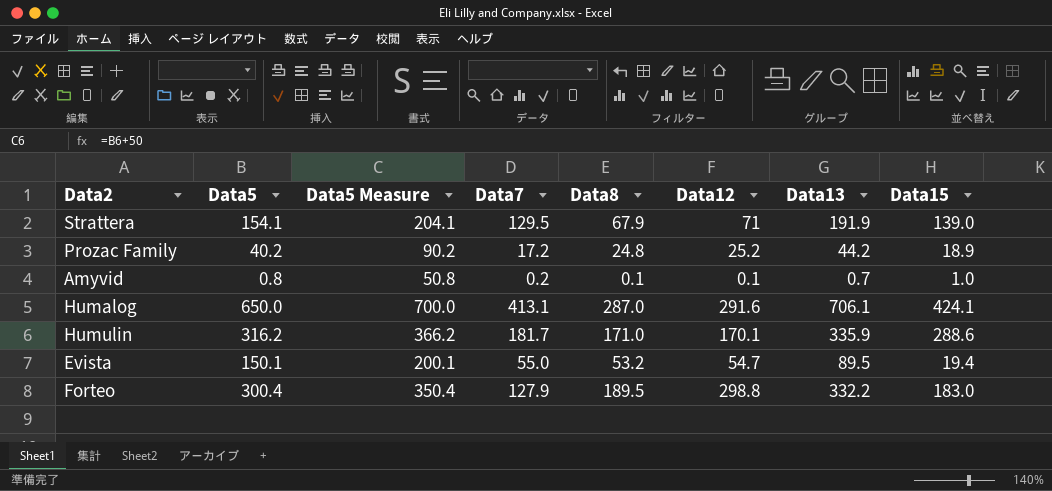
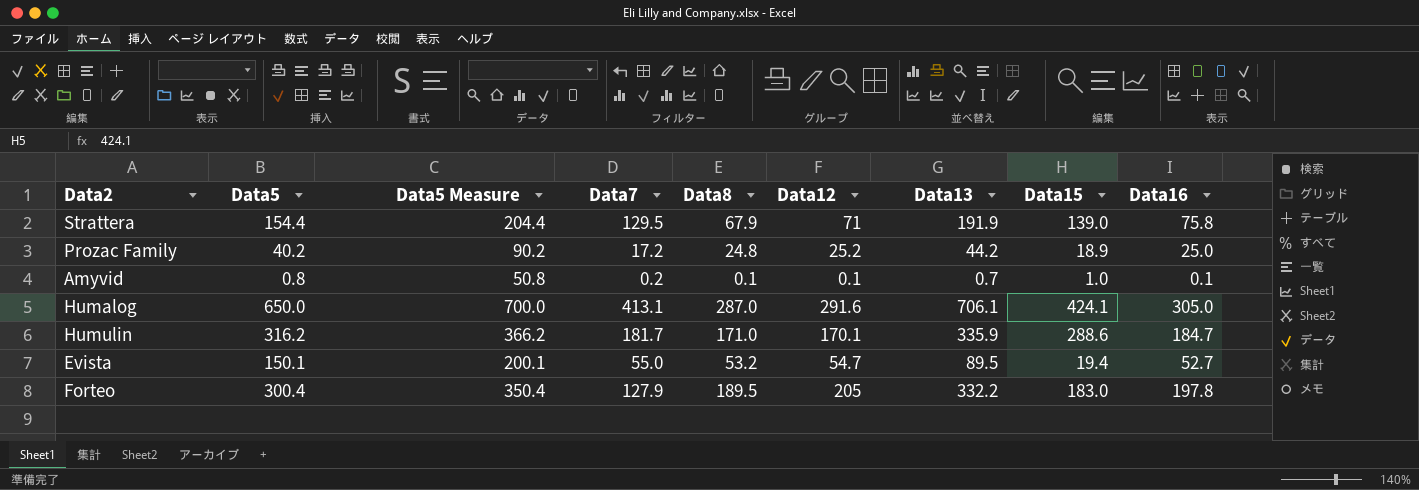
column Data16 | position: none -> 9
Strattera | Data5: 154.1 -> 154.4
Strattera | Data5 Measure: 204.1 -> 204.4
Forteo | Data12: 298.8 -> 205

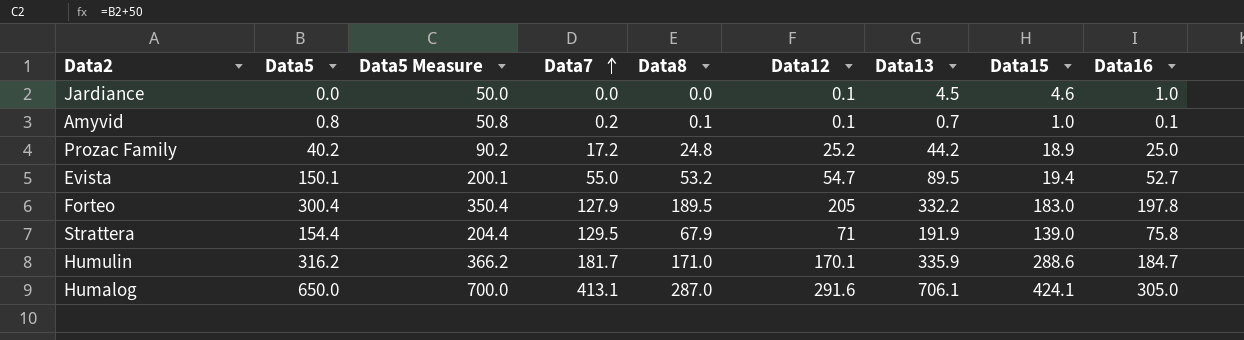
row order: none -> Data7 ascending
row Jardiance: none -> 0.0 | 50.0 | 0.0 | 0.0 | 0.1 | 4.5 | 4.6 | 1.0

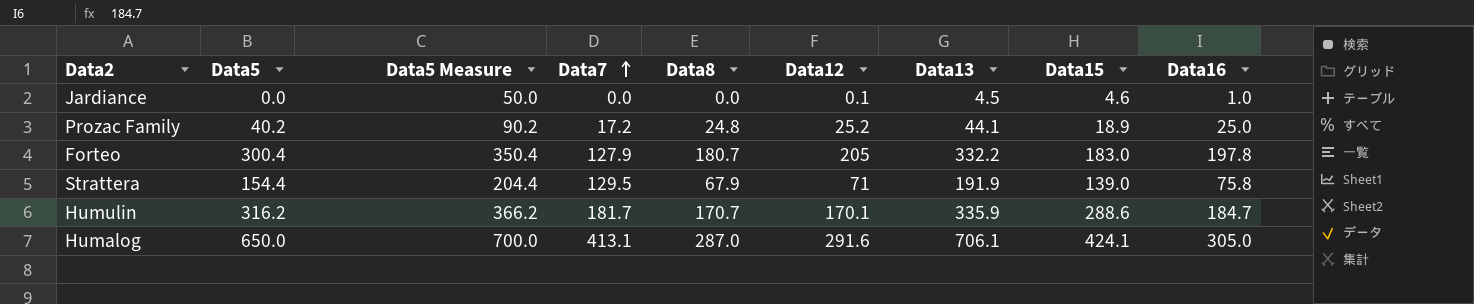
row Amyvid: 0.8 | 50.8 | 0.2 | 0.1 | 0.1 | 0.7 | 1.0 | 0.1 -> none
row Evista: 150.1 | 200.1 | 55.0 | 53.2 | 54.7 | 89.5 | 19.4 | 52.7 -> none
Prozac Family | Data13: 44.2 -> 44.1
Forteo | Data8: 189.5 -> 180.7
Humulin | Data8: 171.0 -> 170.7

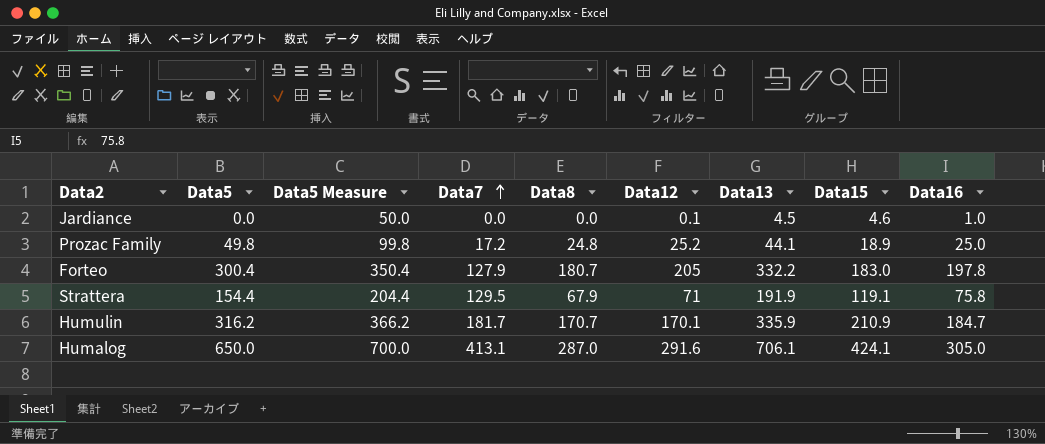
Prozac Family | Data5: 40.2 -> 49.8
Prozac Family | Data5 Measure: 90.2 -> 99.8
Strattera | Data15: 139.0 -> 119.1
Humulin | Data15: 288.6 -> 210.9

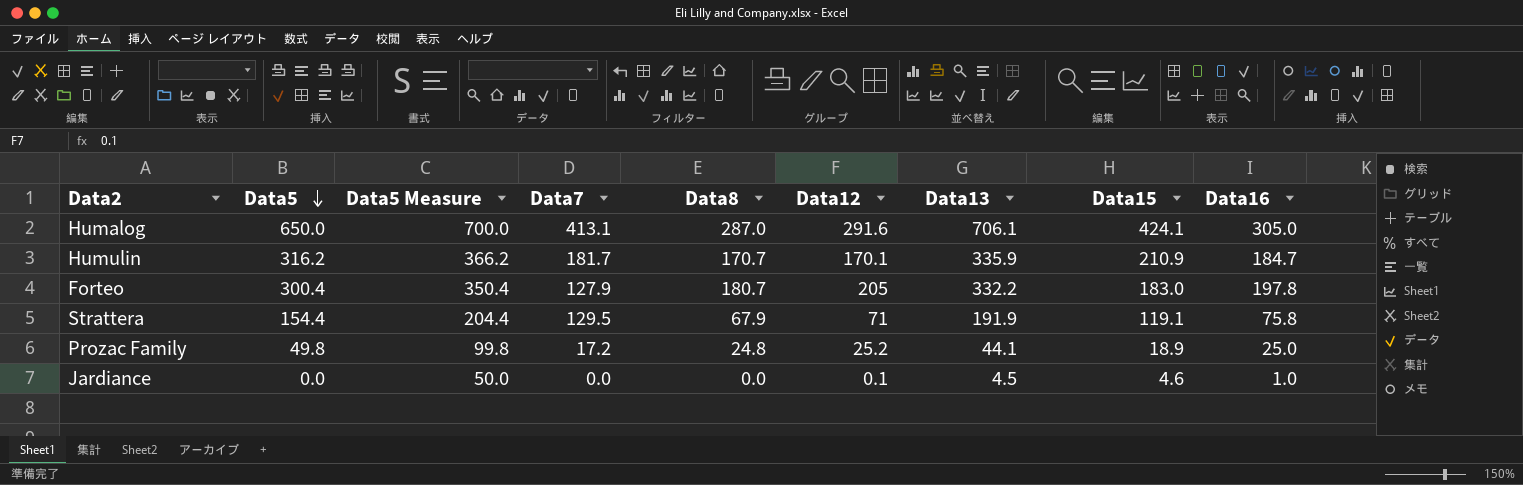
row order: Data7 ascending -> Data5 descending

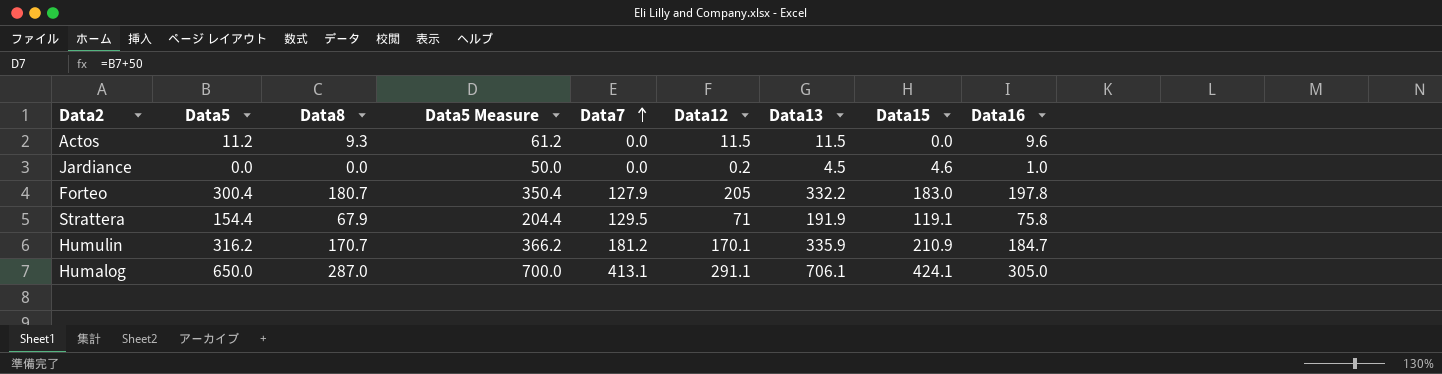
row order: Data5 descending -> Data7 ascending
column Data8 | position: 5 -> 3
row Prozac Family: 49.8 | 99.8 | 17.2 | 24.8 | 25.2 | 44.1 | 18.9 | 25.0 -> none
row Actos: none -> 11.2 | 9.3 | 61.2 | 0.0 | 11.5 | 11.5 | 0.0 | 9.6
Jardiance | Data12: 0.1 -> 0.2
Humulin | Data7: 181.7 -> 181.2
Humalog | Data12: 291.6 -> 291.1

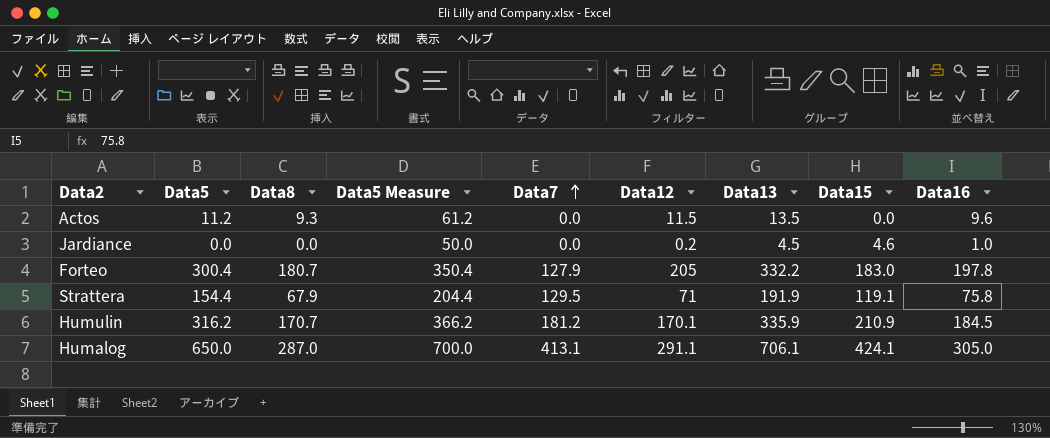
Actos | Data13: 11.5 -> 13.5
Humulin | Data16: 184.7 -> 184.5

